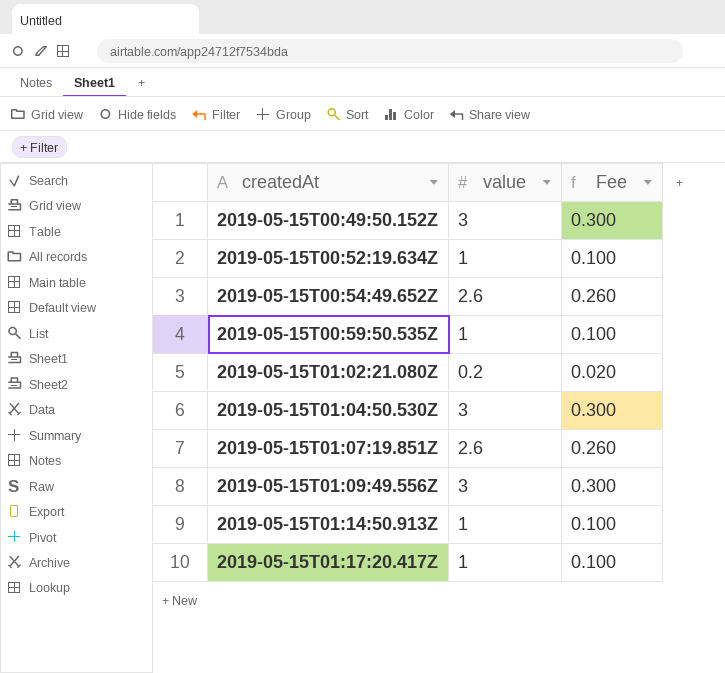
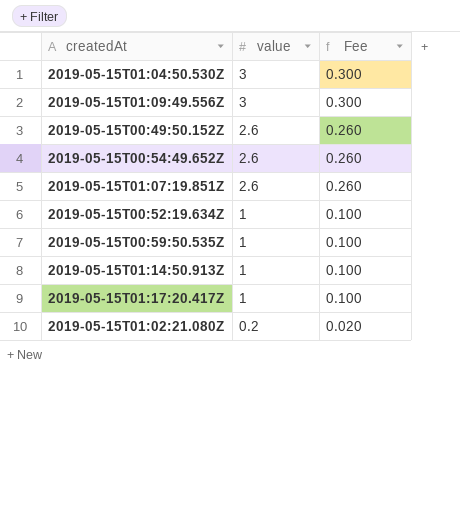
row order: createdAt ascending -> value descending
2019-05-15T00:49:50.152Z | value: 3 -> 2.6
2019-05-15T00:49:50.152Z | Fee: 0.300 -> 0.260

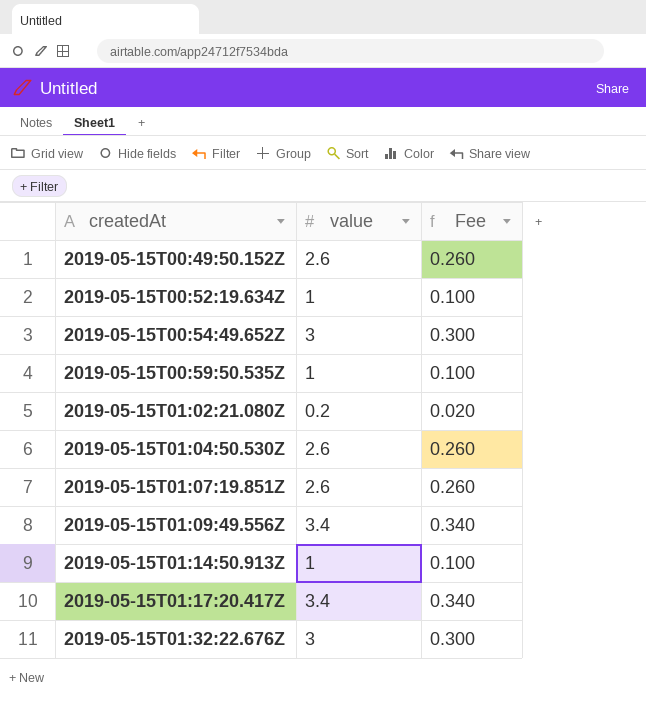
row order: value descending -> createdAt ascending
2019-05-15T00:54:49.652Z | value: 2.6 -> 3
2019-05-15T00:54:49.652Z | Fee: 0.260 -> 0.300
2019-05-15T01:04:50.530Z | value: 3 -> 2.6
2019-05-15T01:04:50.530Z | Fee: 0.300 -> 0.260
2019-05-15T01:09:49.556Z | value: 3 -> 3.4
2019-05-15T01:09:49.556Z | Fee: 0.300 -> 0.340
2019-05-15T01:17:20.417Z | value: 1 -> 3.4
2019-05-15T01:17:20.417Z | Fee: 0.100 -> 0.340
row 2019-05-15T01:32:22.676Z: none -> 3 | 0.300

